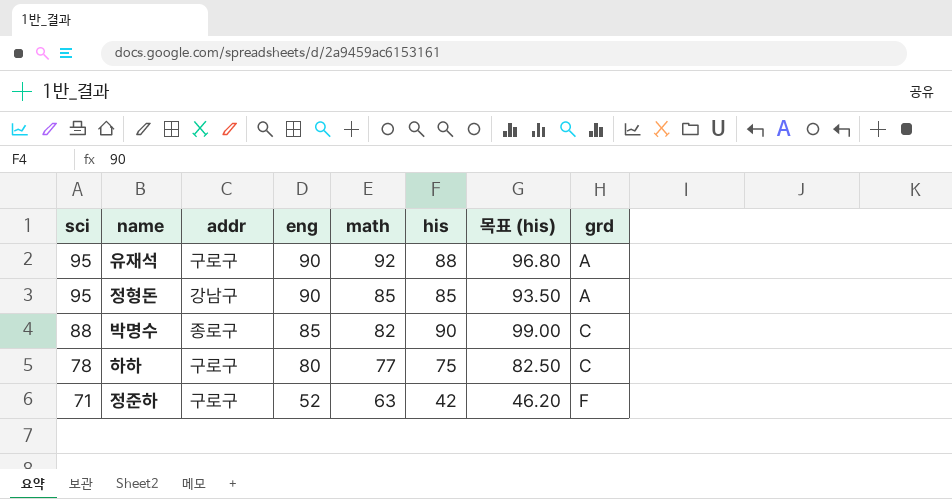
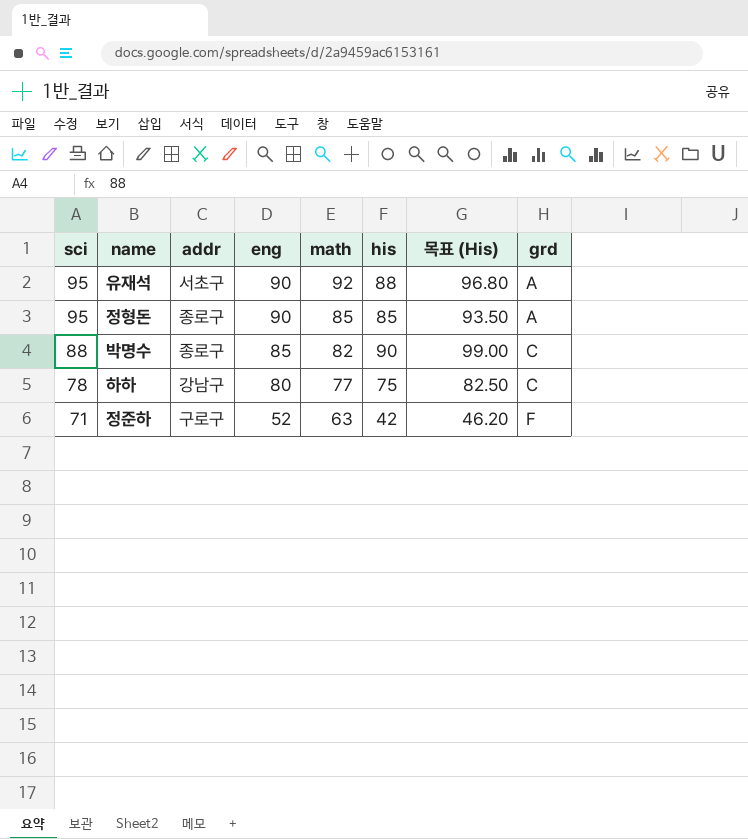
column name: 목표 (his) -> 목표 (His)
유재석 | addr: 구로구 -> 서초구
정형돈 | addr: 강남구 -> 종로구
하하 | addr: 구로구 -> 강남구

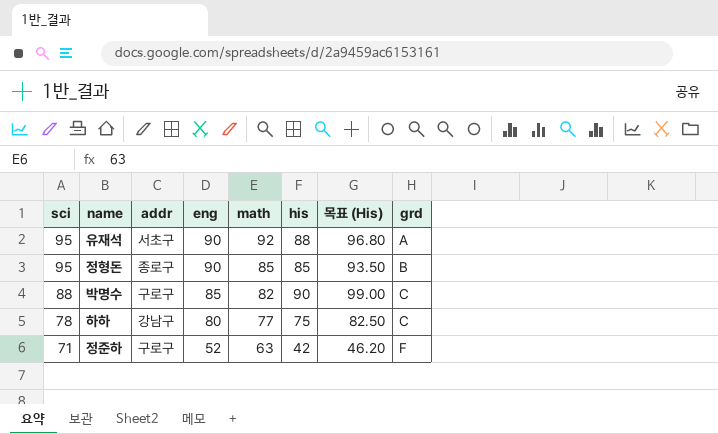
정형돈 | grd: A -> B
박명수 | addr: 종로구 -> 구로구

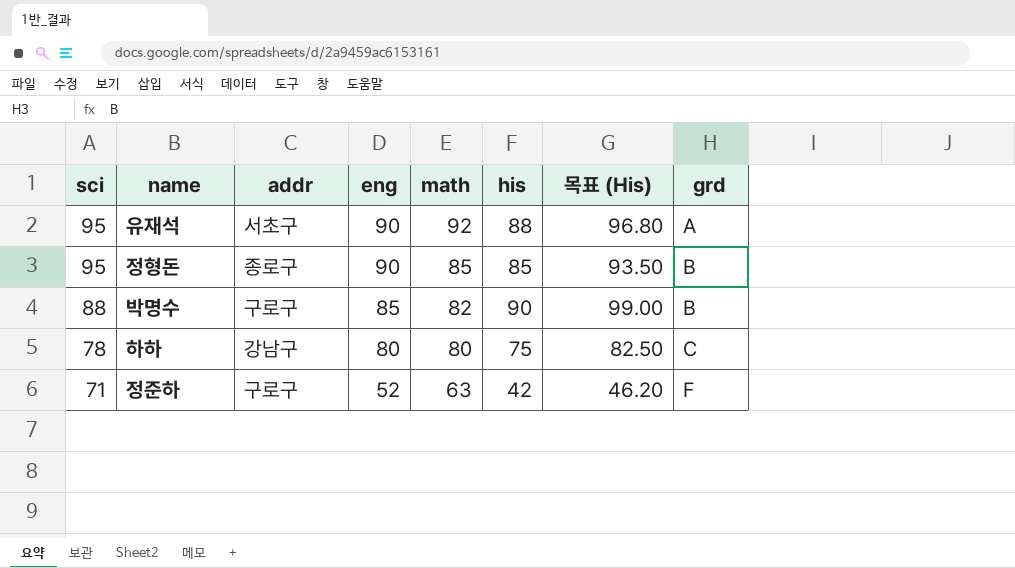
박명수 | grd: C -> B
하하 | math: 77 -> 80

